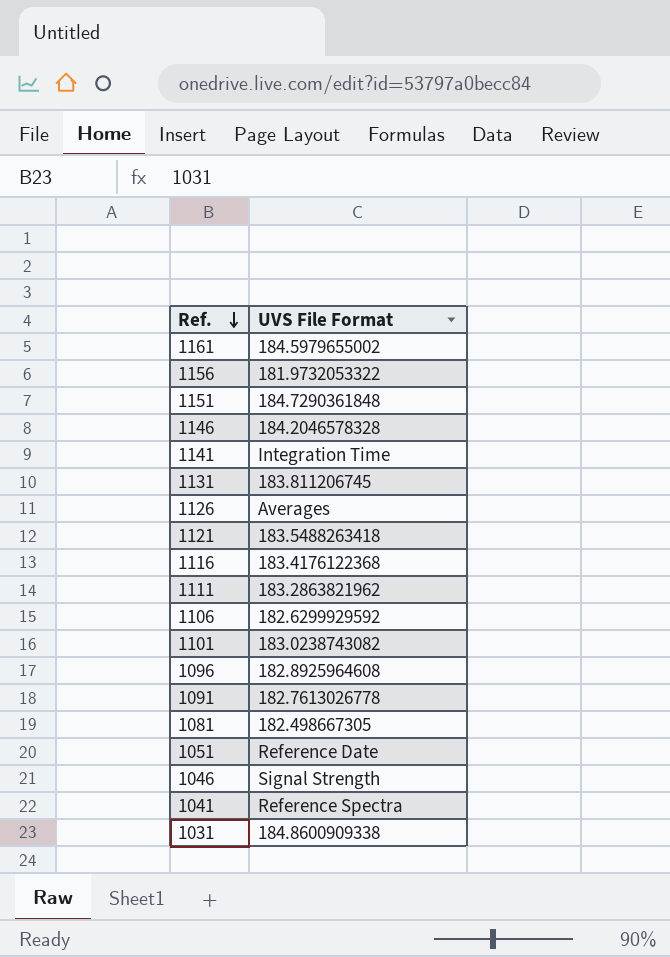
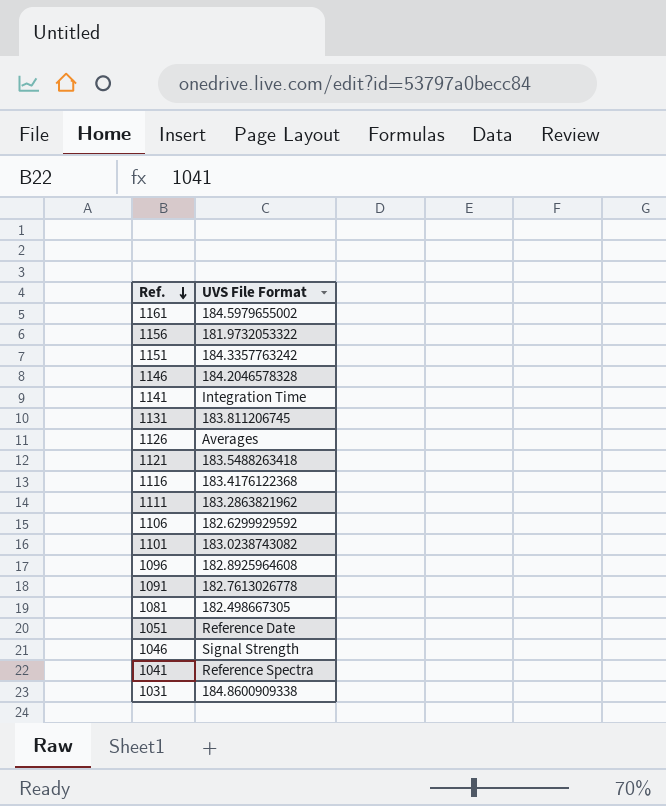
1151 | UVS File Format: 184.7290361848 -> 184.3357763242

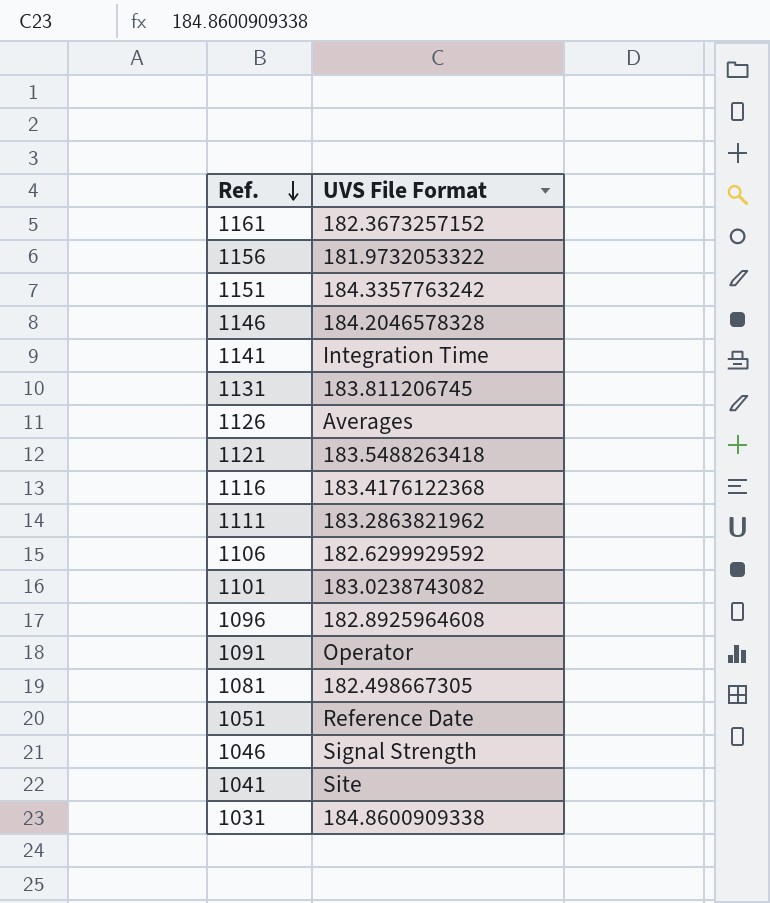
1161 | UVS File Format: 184.5979655002 -> 182.3673257152
1091 | UVS File Format: 182.7613026778 -> Operator
1041 | UVS File Format: Reference Spectra -> Site

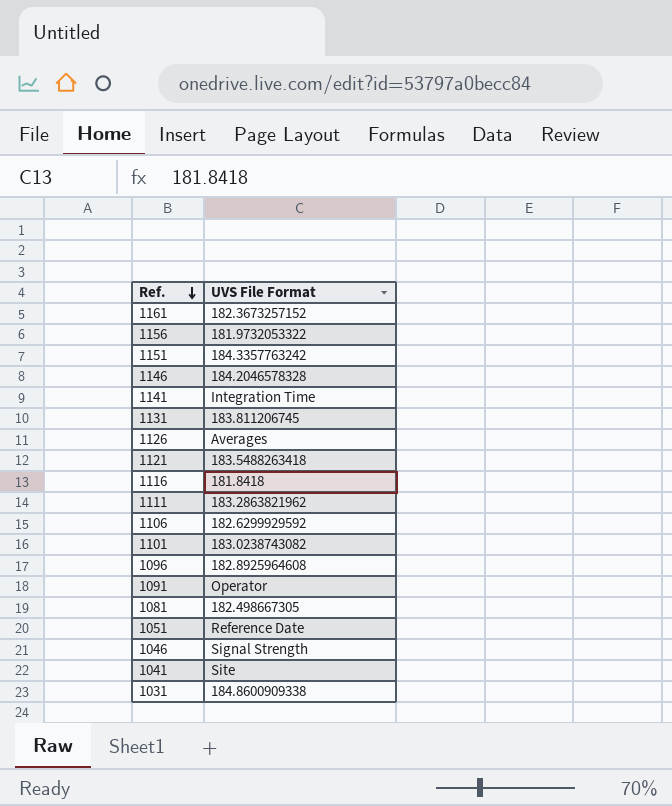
1116 | UVS File Format: 183.4176122368 -> 181.8418

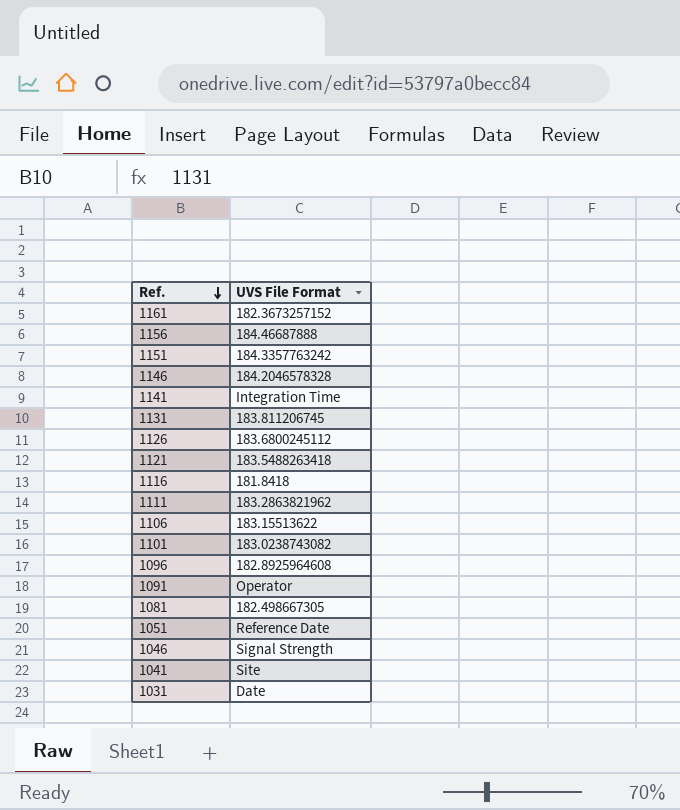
1156 | UVS File Format: 181.9732053322 -> 184.46687888
1126 | UVS File Format: Averages -> 183.6800245112
1106 | UVS File Format: 182.6299929592 -> 183.15513622
1031 | UVS File Format: 184.8600909338 -> Date

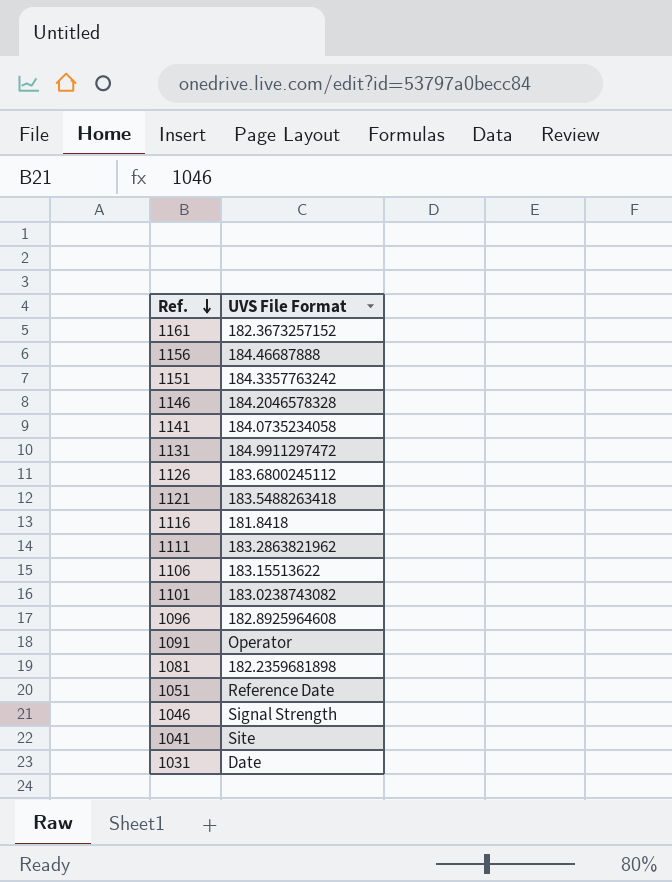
1141 | UVS File Format: Integration Time -> 184.0735234058
1131 | UVS File Format: 183.811206745 -> 184.9911297472
1081 | UVS File Format: 182.498667305 -> 182.2359681898

